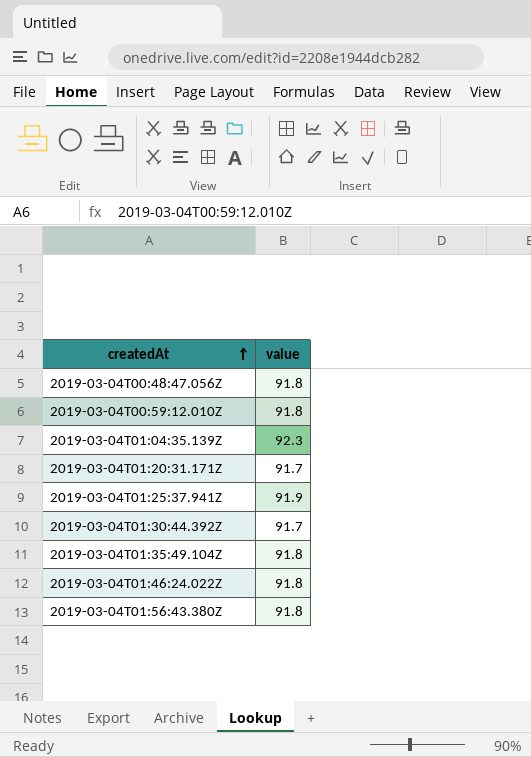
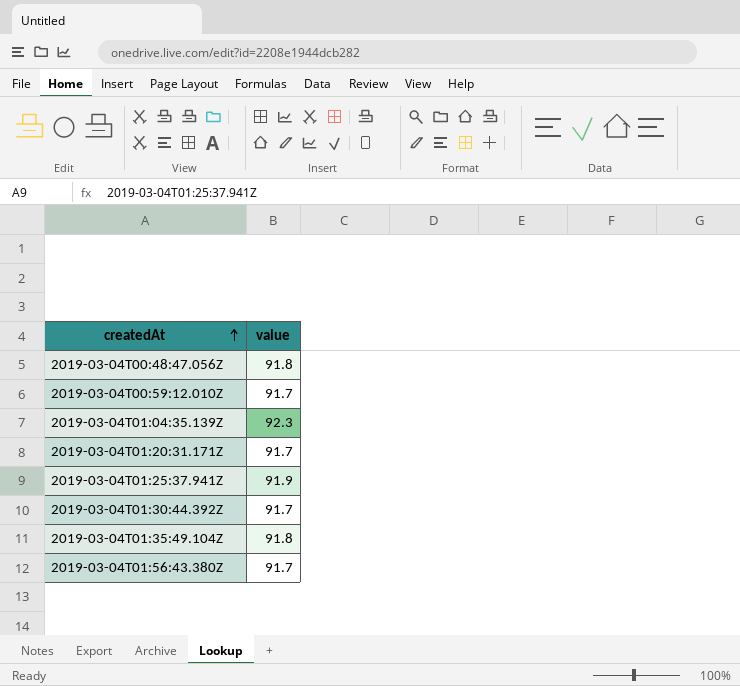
row 2019-03-04T01:46:24.022Z: 91.8 -> none
2019-03-04T00:59:12.010Z | value: 91.8 -> 91.7
2019-03-04T01:56:43.380Z | value: 91.8 -> 91.7

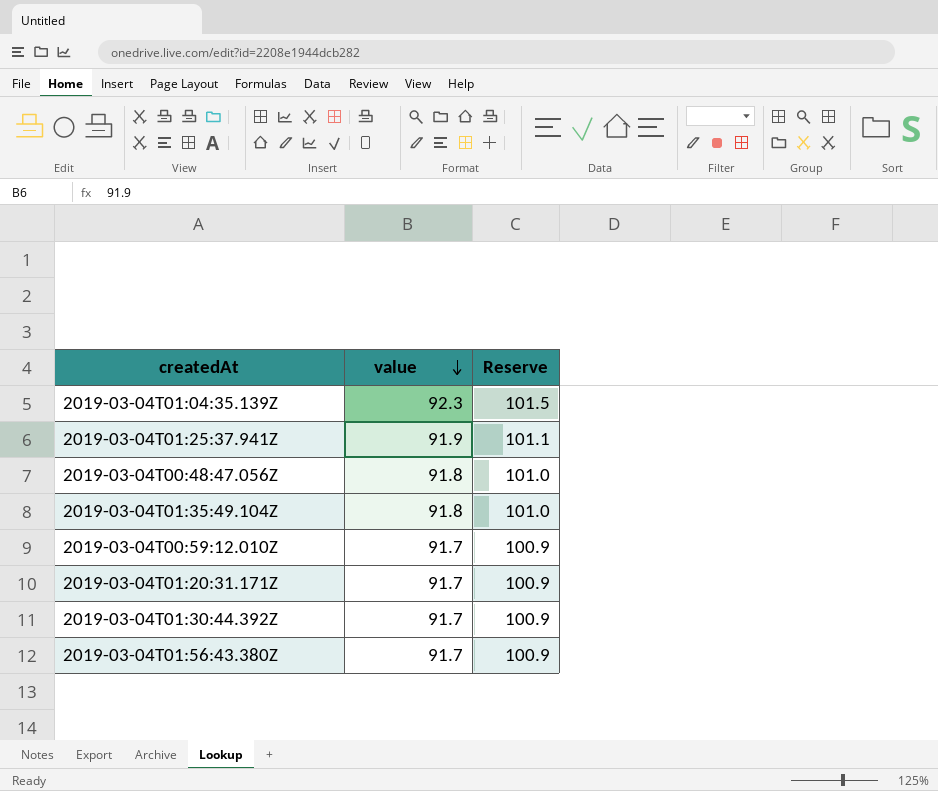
row order: createdAt ascending -> value descending
column Reserve | formula: none -> [value] * 1.1

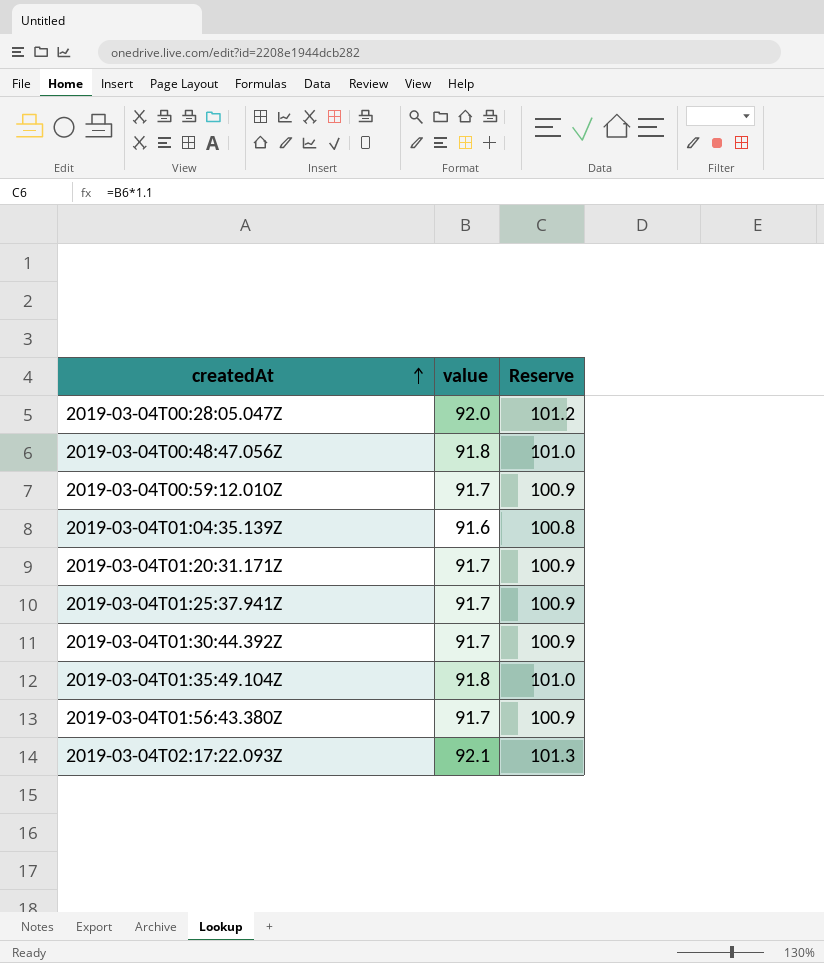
row order: value descending -> createdAt ascending
row 2019-03-04T00:28:05.047Z: none -> 92.0 | 101.2
2019-03-04T01:04:35.139Z | value: 92.3 -> 91.6
2019-03-04T01:04:35.139Z | Reserve: 101.5 -> 100.8
2019-03-04T01:25:37.941Z | value: 91.9 -> 91.7
2019-03-04T01:25:37.941Z | Reserve: 101.1 -> 100.9
row 2019-03-04T02:17:22.093Z: none -> 92.1 | 101.3

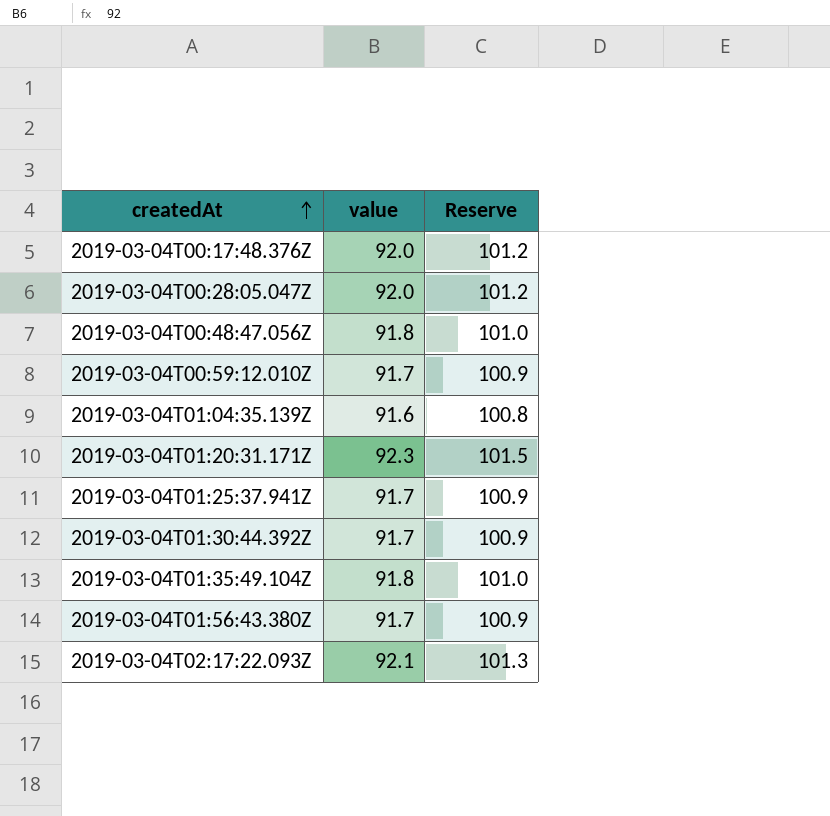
row 2019-03-04T00:17:48.376Z: none -> 92.0 | 101.2
2019-03-04T01:20:31.171Z | value: 91.7 -> 92.3
2019-03-04T01:20:31.171Z | Reserve: 100.9 -> 101.5

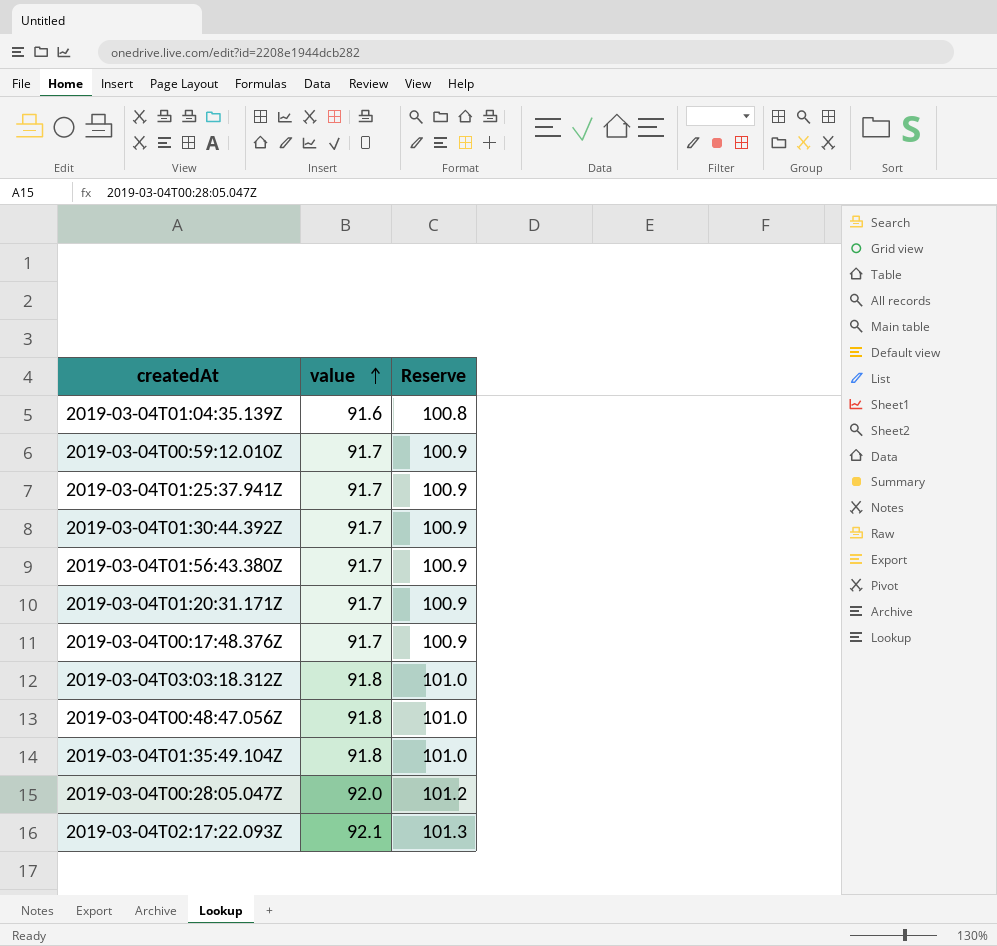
row order: createdAt ascending -> value ascending
2019-03-04T01:20:31.171Z | value: 92.3 -> 91.7
2019-03-04T01:20:31.171Z | Reserve: 101.5 -> 100.9
2019-03-04T00:17:48.376Z | value: 92.0 -> 91.7
2019-03-04T00:17:48.376Z | Reserve: 101.2 -> 100.9
row 2019-03-04T03:03:18.312Z: none -> 91.8 | 101.0

